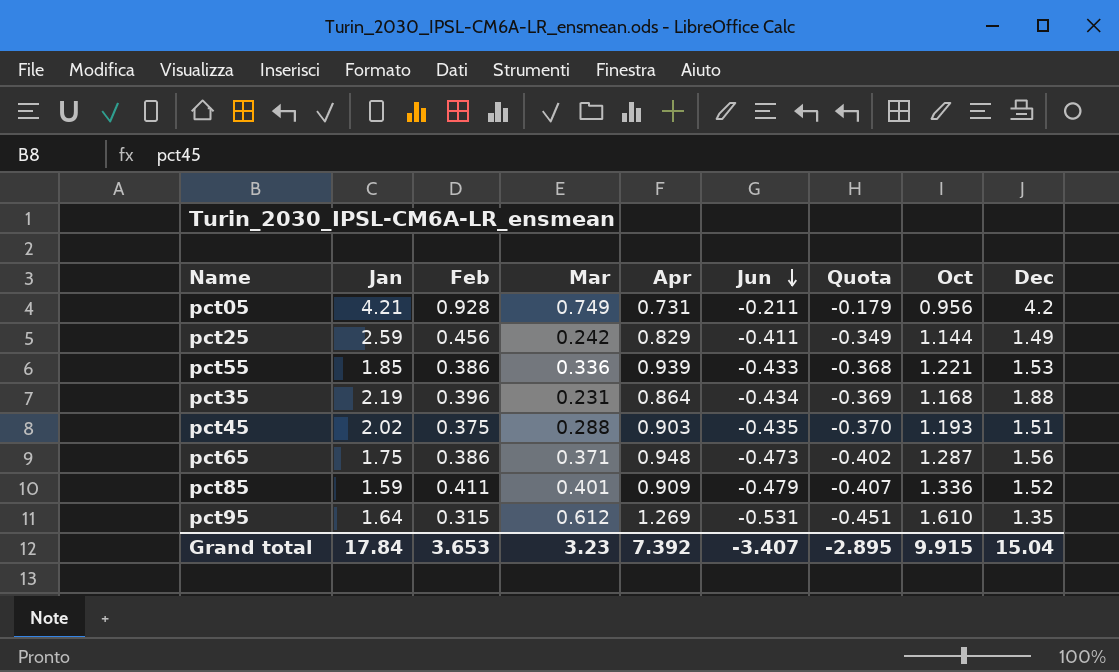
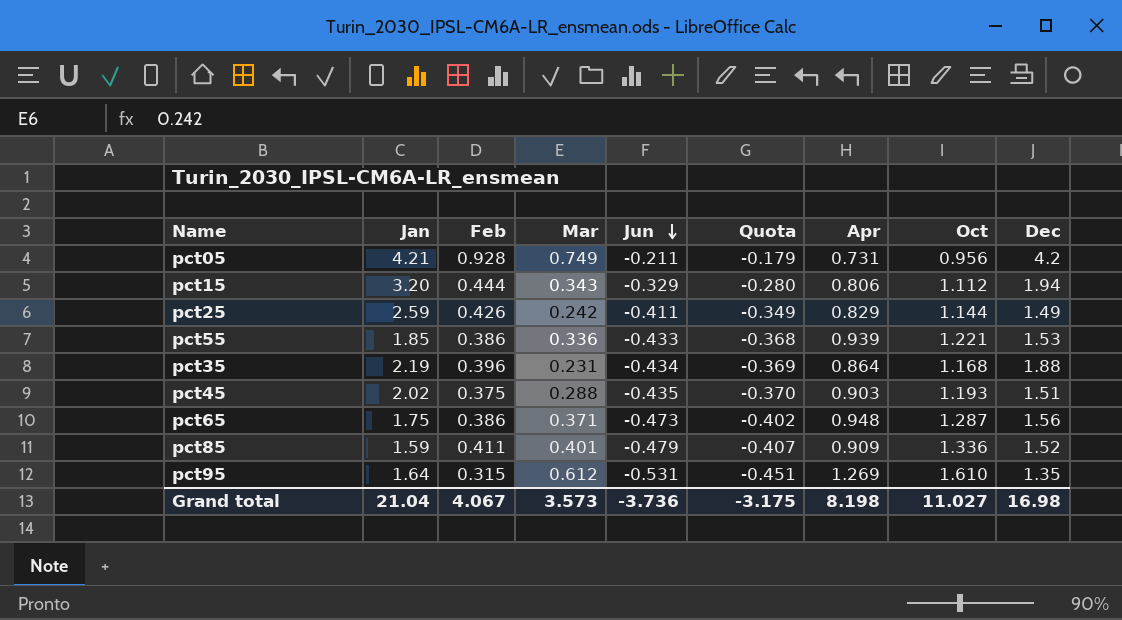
column Apr | position: 5 -> 7
row pct15: none -> 3.20 | 0.444 | 0.343 | -0.329 | -0.280 | 0.806 | 1.112 | 1.94
pct25 | Feb: 0.456 -> 0.426
Grand total | Jan: 17.84 -> 21.04
Grand total | Feb: 3.653 -> 4.067
Grand total | Mar: 3.23 -> 3.573
Grand total | Jun: -3.407 -> -3.736
Grand total | Quota: -2.895 -> -3.175
Grand total | Apr: 7.392 -> 8.198
Grand total | Oct: 9.915 -> 11.027
Grand total | Dec: 15.04 -> 16.98

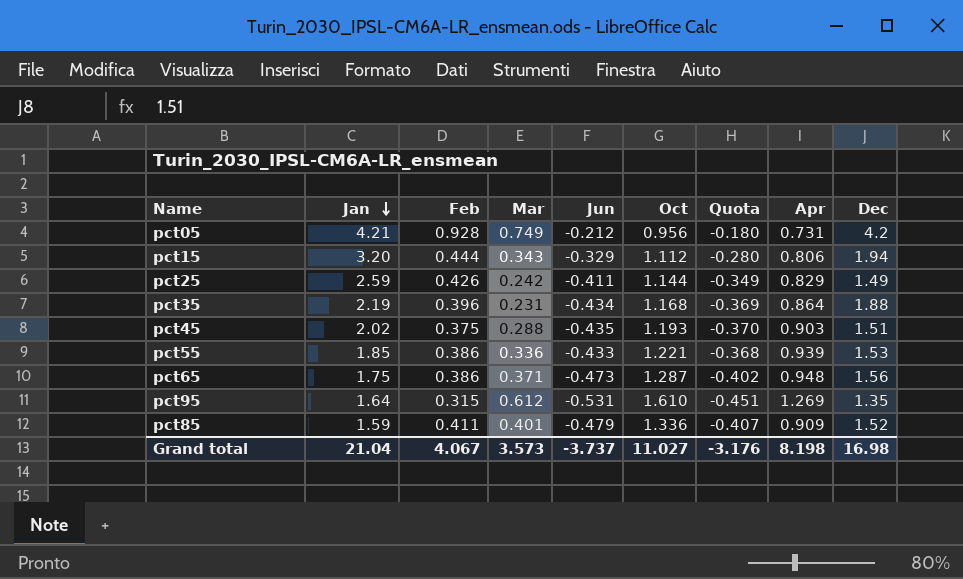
row order: Jun descending -> Jan descending
column Oct | position: 8 -> 6
pct05 | Jun: -0.211 -> -0.212
pct05 | Quota: -0.179 -> -0.180
Grand total | Jun: -3.736 -> -3.737
Grand total | Quota: -3.175 -> -3.176

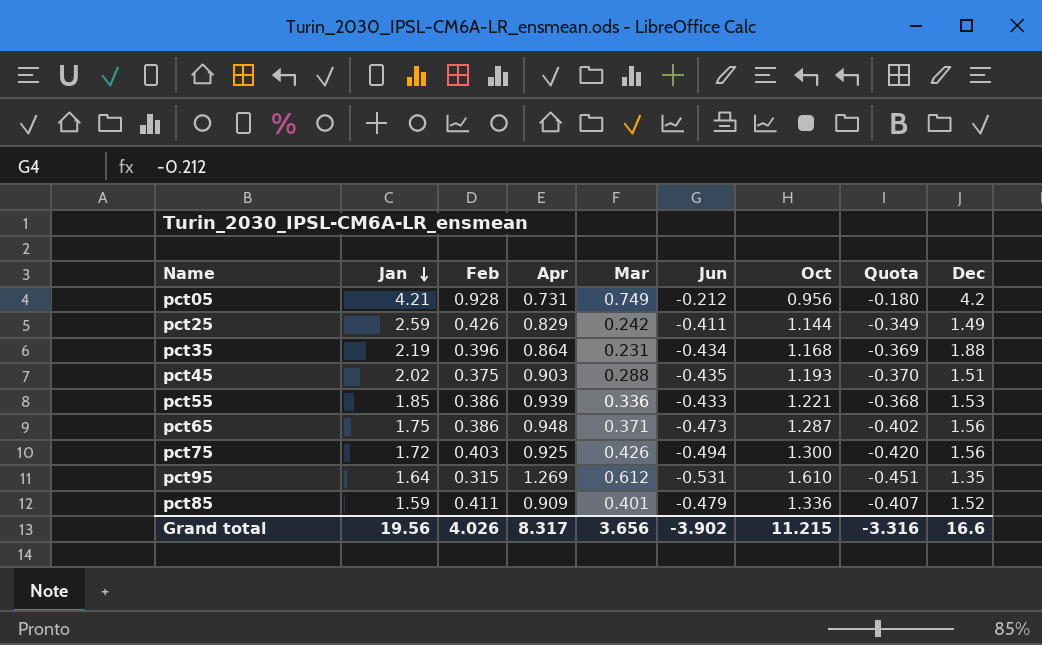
column Apr | position: 8 -> 4
row pct15: 3.20 | 0.444 | 0.343 | -0.329 | 1.112 | -0.280 | 0.806 | 1.94 -> none
row pct75: none -> 1.72 | 0.403 | 0.925 | 0.426 | -0.494 | 1.300 | -0.420 | 1.56
Grand total | Jan: 21.04 -> 19.56
Grand total | Feb: 4.067 -> 4.026
Grand total | Apr: 8.198 -> 8.317
Grand total | Mar: 3.573 -> 3.656
Grand total | Jun: -3.737 -> -3.902
Grand total | Oct: 11.027 -> 11.215
Grand total | Quota: -3.176 -> -3.316
Grand total | Dec: 16.98 -> 16.6

